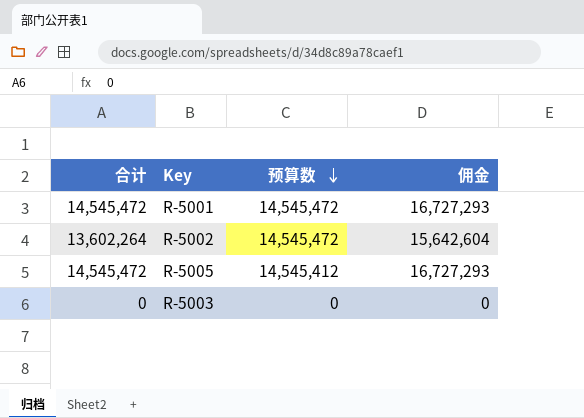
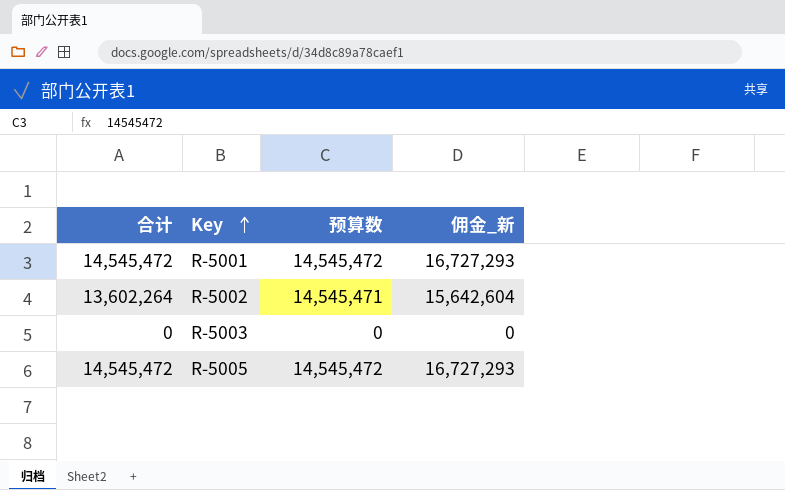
row order: 预算数 descending -> Key ascending
column name: 佣金 -> 佣金_新
R-5002 | 预算数: 14,545,472 -> 14,545,471
R-5005 | 预算数: 14,545,412 -> 14,545,472

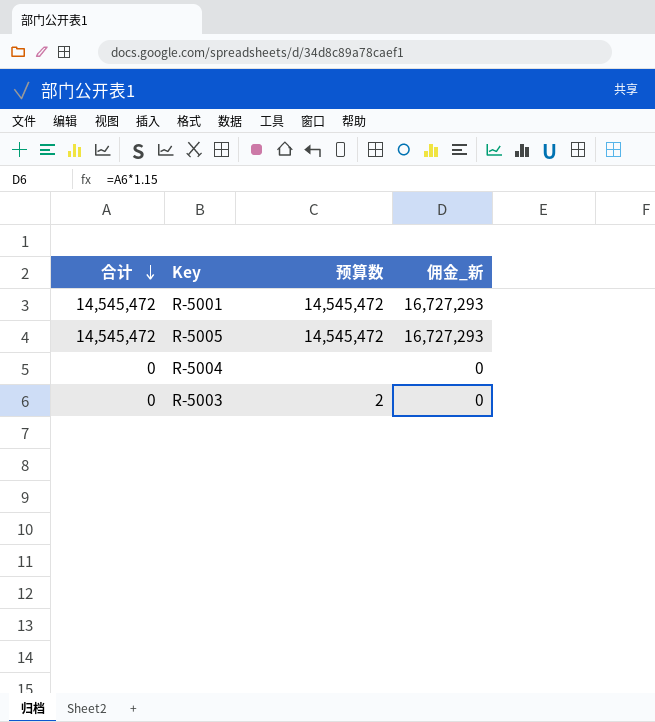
row order: Key ascending -> 合计 descending
row R-5002: 13,602,264 | 14,545,471 | 15,642,604 -> none
row R-5004: none -> 0 | none | 0
R-5003 | 预算数: 0 -> 2

